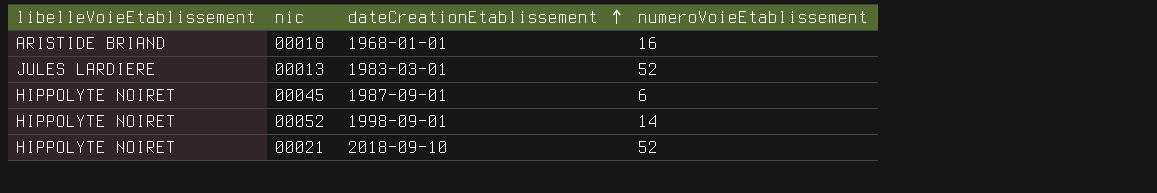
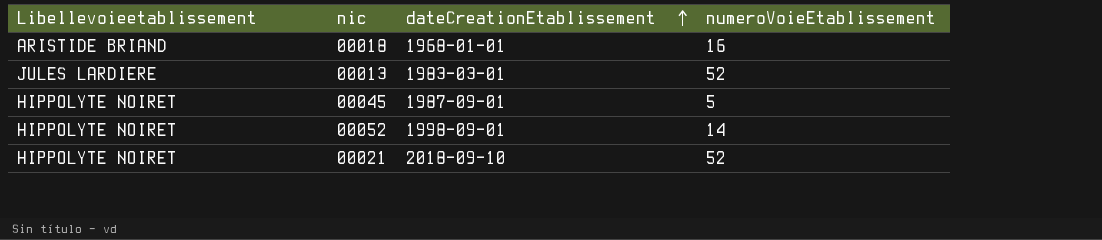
column name: libelleVoieEtablissement -> Libellevoieetablissement
00045 | numeroVoieEtablissement: 6 -> 5

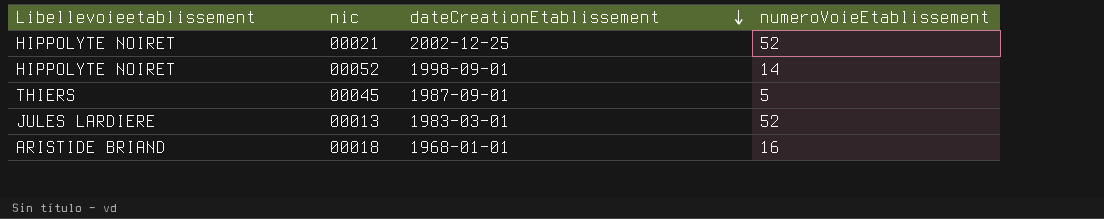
row order: dateCreationEtablissement ascending -> dateCreationEtablissement descending
00021 | dateCreationEtablissement: 2018-09-10 -> 2002-12-25
00045 | Libellevoieetablissement: HIPPOLYTE NOIRET -> THIERS

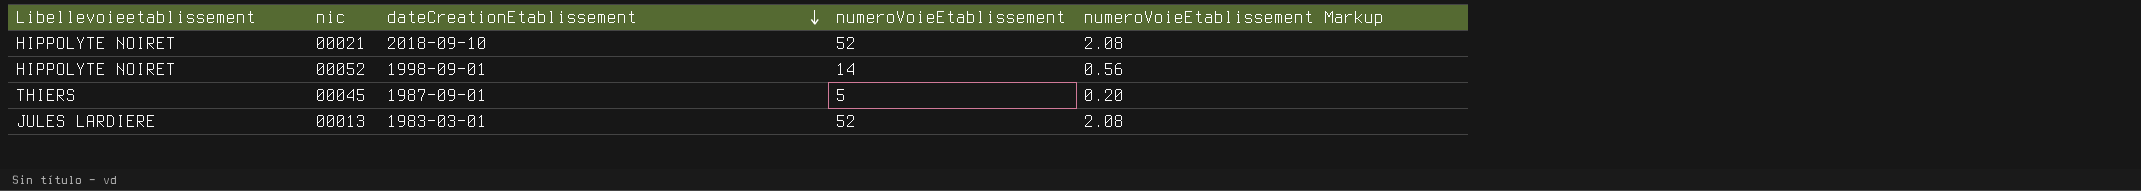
column numeroVoieEtablissement Markup | formula: none -> [numeroVoieEtablissement] * 0.04
row 00018: ARISTIDE BRIAND | 1968-01-01 | 16 -> none
00021 | dateCreationEtablissement: 2002-12-25 -> 2018-09-10

